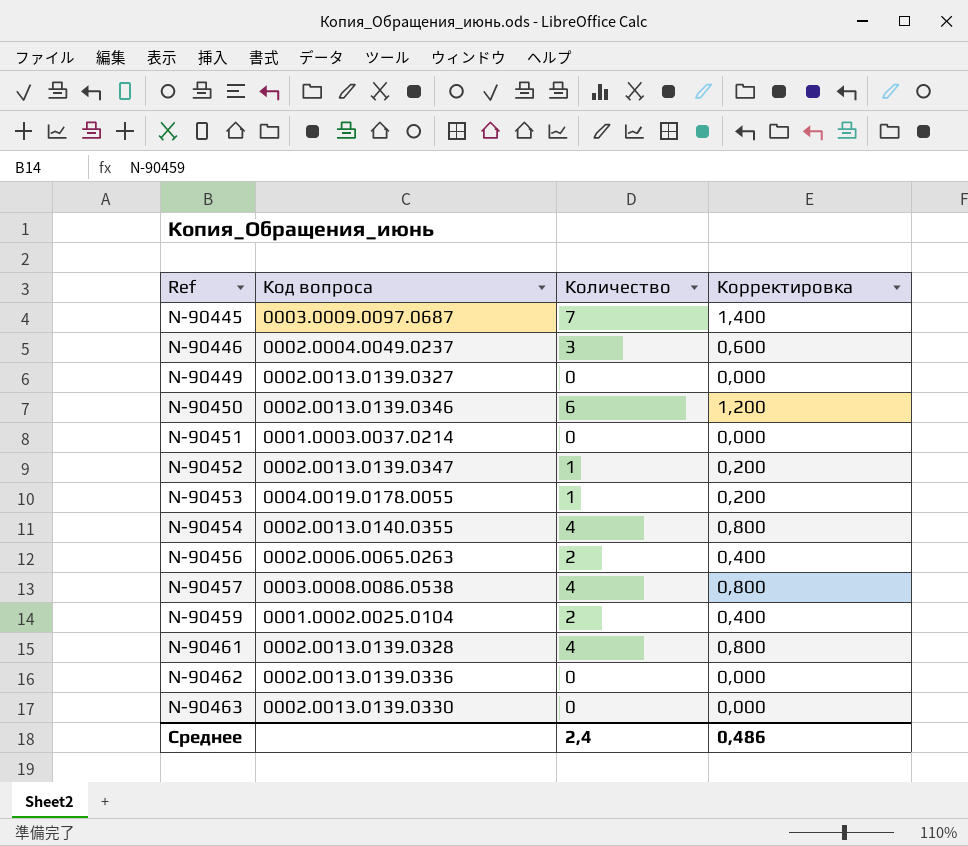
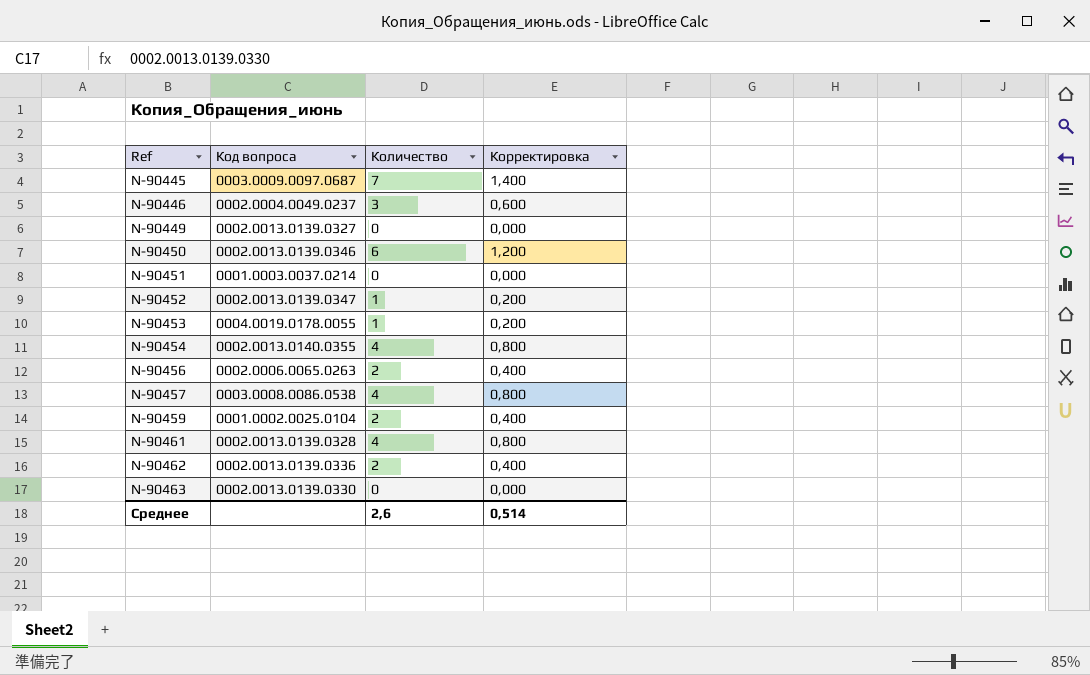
N-90462 | Количество: 0 -> 2
N-90462 | Корректировка: 0,000 -> 0,400
Среднее | Количество: 2,4 -> 2,6
Среднее | Корректировка: 0,486 -> 0,514

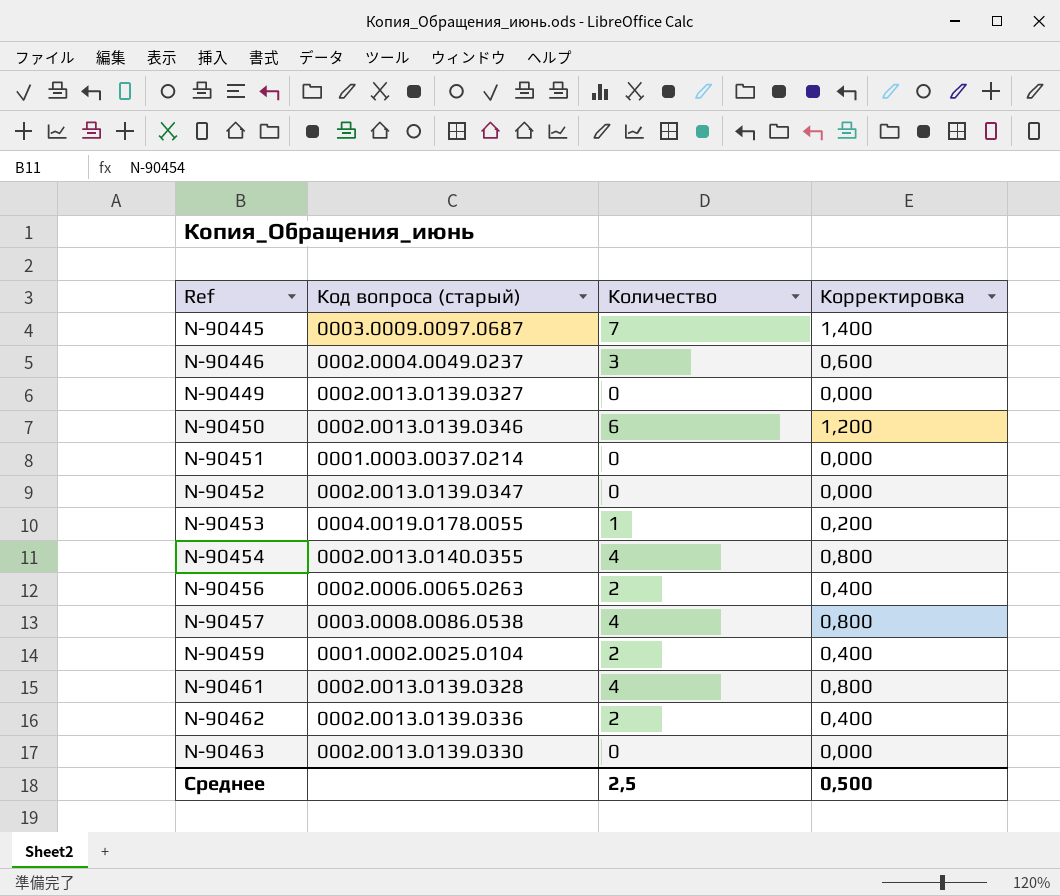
column name: Код вопроса -> Код вопроса (старый)
N-90452 | Количество: 1 -> 0
N-90452 | Корректировка: 0,200 -> 0,000
Среднее | Количество: 2,6 -> 2,5
Среднее | Корректировка: 0,514 -> 0,500

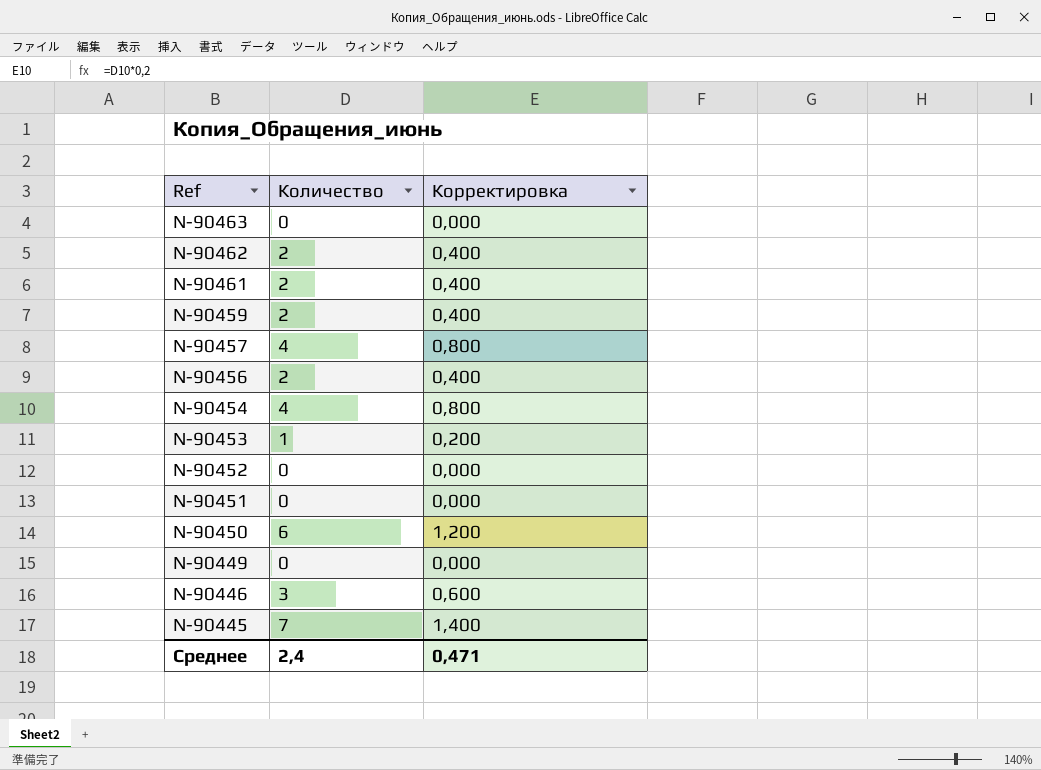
row order: Ref ascending -> Ref descending
column Код вопроса (старый) | position: 2 -> none
N-90461 | Количество: 4 -> 2
N-90461 | Корректировка: 0,800 -> 0,400
Среднее | Количество: 2,5 -> 2,4
Среднее | Корректировка: 0,500 -> 0,471

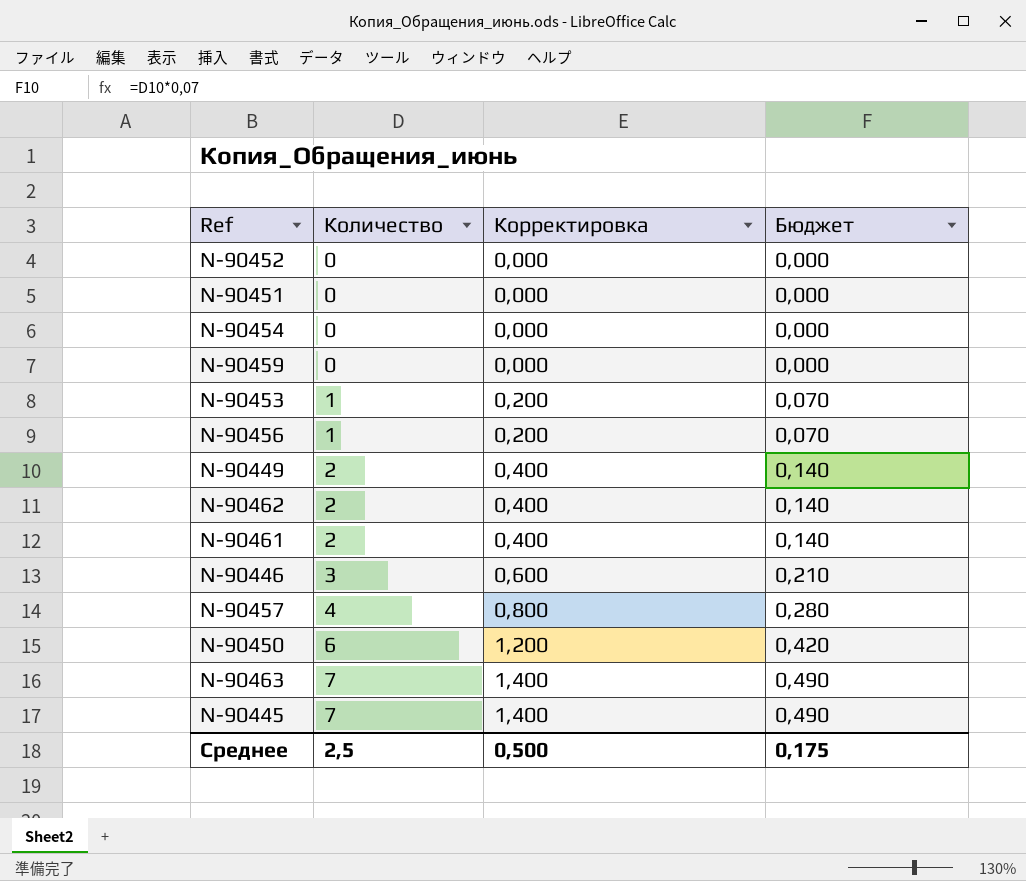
row order: Ref descending -> Количество ascending
column Бюджет | formula: none -> [Количество] * 0,07
N-90454 | Количество: 4 -> 0
N-90454 | Корректировка: 0,800 -> 0,000
N-90459 | Количество: 2 -> 0
N-90459 | Корректировка: 0,400 -> 0,000
N-90456 | Количество: 2 -> 1
N-90456 | Корректировка: 0,400 -> 0,200
N-90449 | Количество: 0 -> 2
N-90449 | Корректировка: 0,000 -> 0,400
N-90463 | Количество: 0 -> 7
N-90463 | Корректировка: 0,000 -> 1,400
Среднее | Количество: 2,4 -> 2,5
Среднее | Корректировка: 0,471 -> 0,500

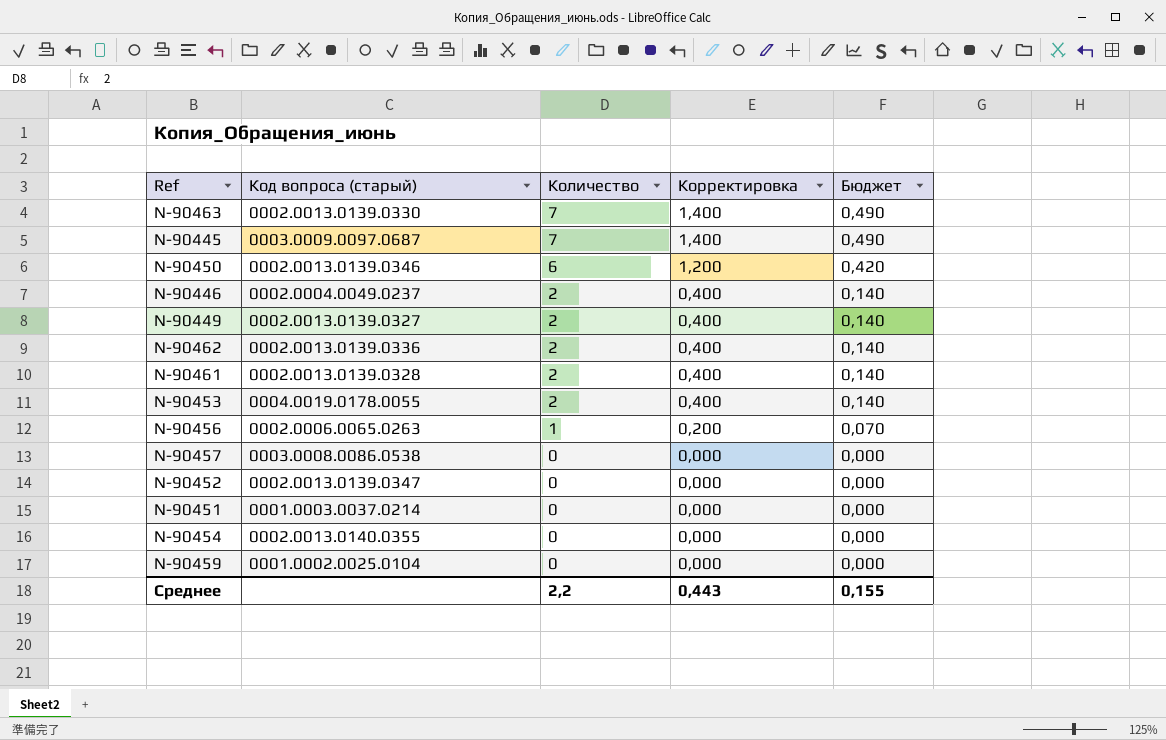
row order: Количество ascending -> Количество descending
column Код вопроса (старый) | position: none -> 2
N-90446 | Количество: 3 -> 2
N-90446 | Корректировка: 0,600 -> 0,400
N-90446 | Бюджет: 0,210 -> 0,140
N-90453 | Количество: 1 -> 2
N-90453 | Корректировка: 0,200 -> 0,400
N-90453 | Бюджет: 0,070 -> 0,140
N-90457 | Количество: 4 -> 0
N-90457 | Корректировка: 0,800 -> 0,000
N-90457 | Бюджет: 0,280 -> 0,000
Среднее | Количество: 2,5 -> 2,2
Среднее | Корректировка: 0,500 -> 0,443
Среднее | Бюджет: 0,175 -> 0,155

